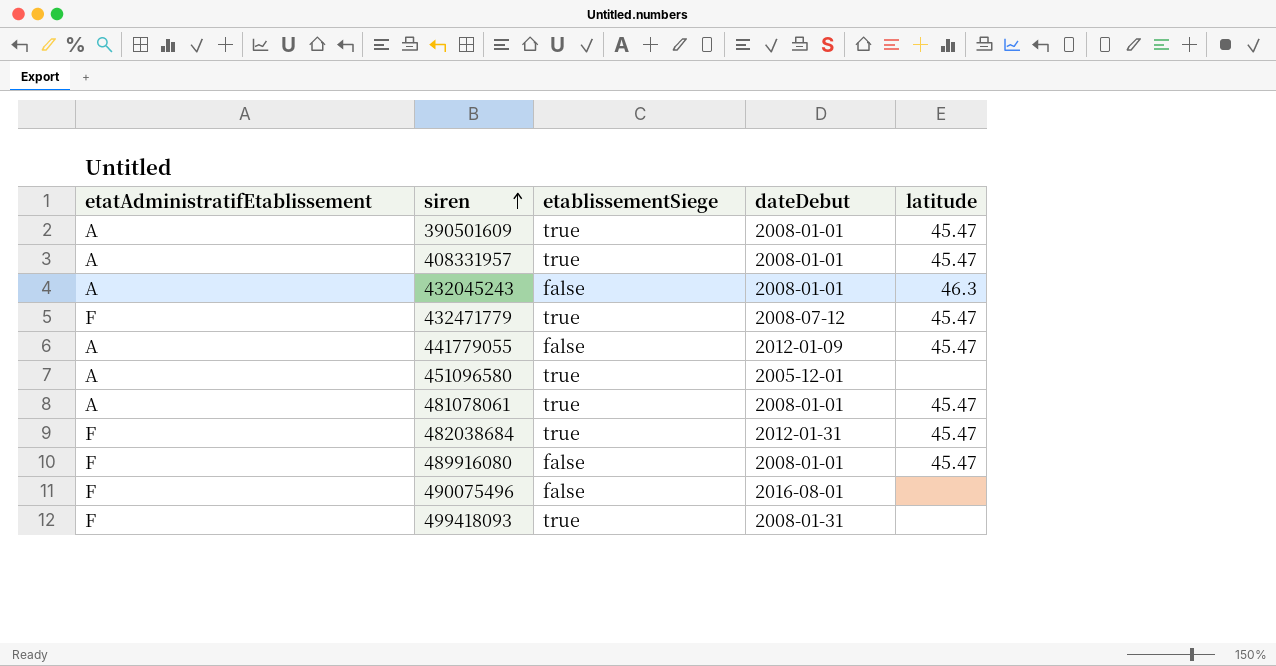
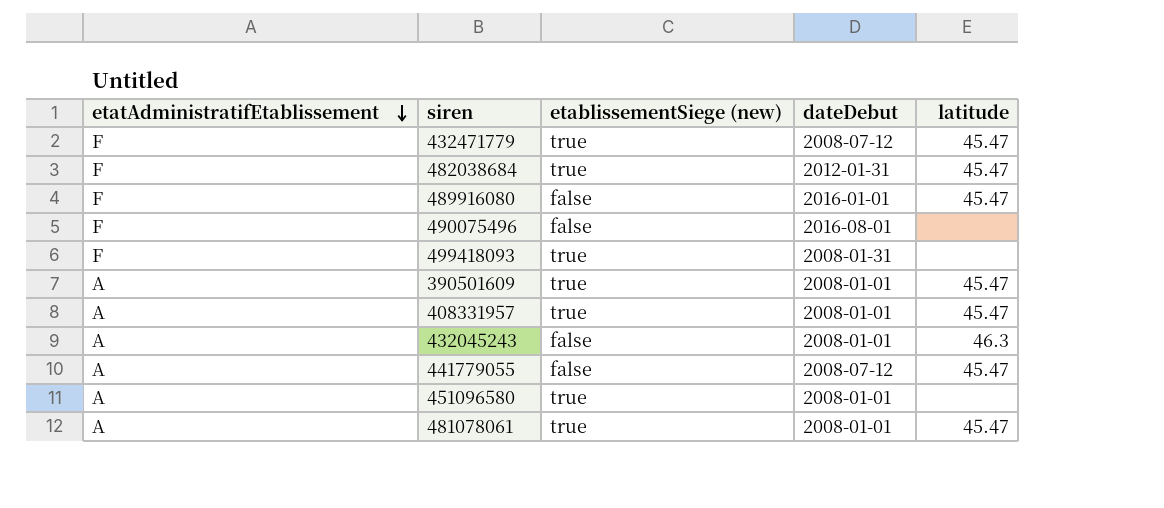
row order: siren ascending -> etatAdministratifEtablissement descending
column name: etablissementSiege -> etablissementSiege (new)
489916080 | dateDebut: 2008-01-01 -> 2016-01-01
441779055 | dateDebut: 2012-01-09 -> 2008-07-12
451096580 | dateDebut: 2005-12-01 -> 2008-01-01

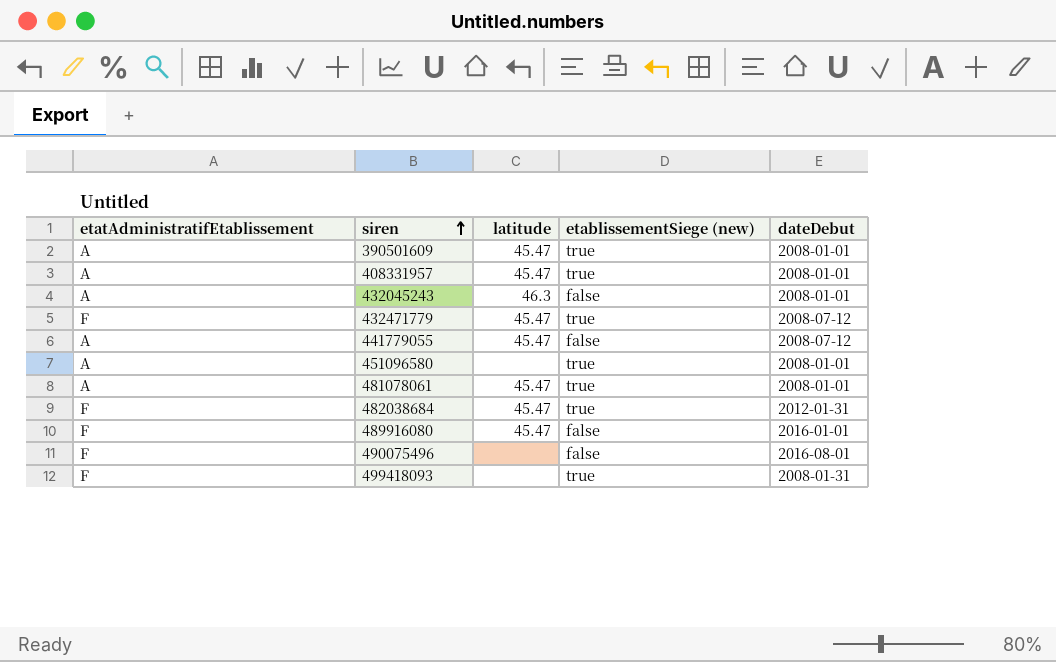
row order: etatAdministratifEtablissement descending -> siren ascending
column latitude | position: 5 -> 3

